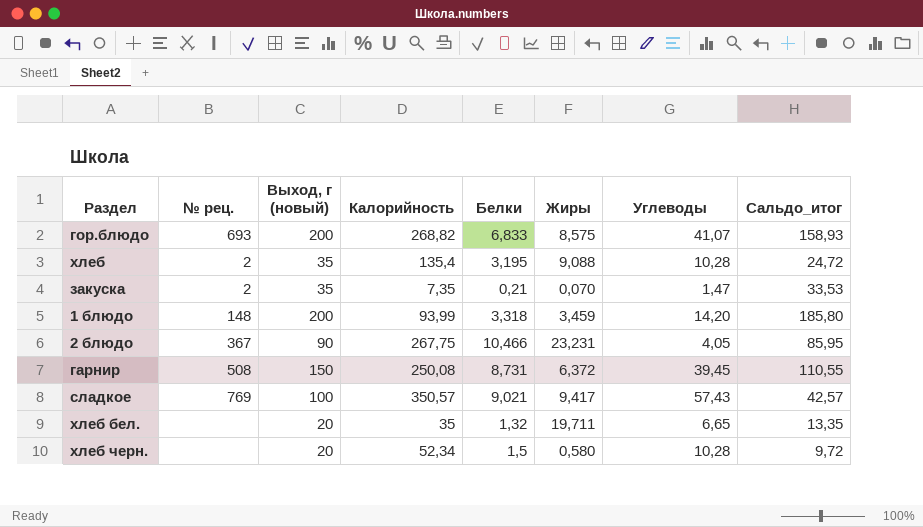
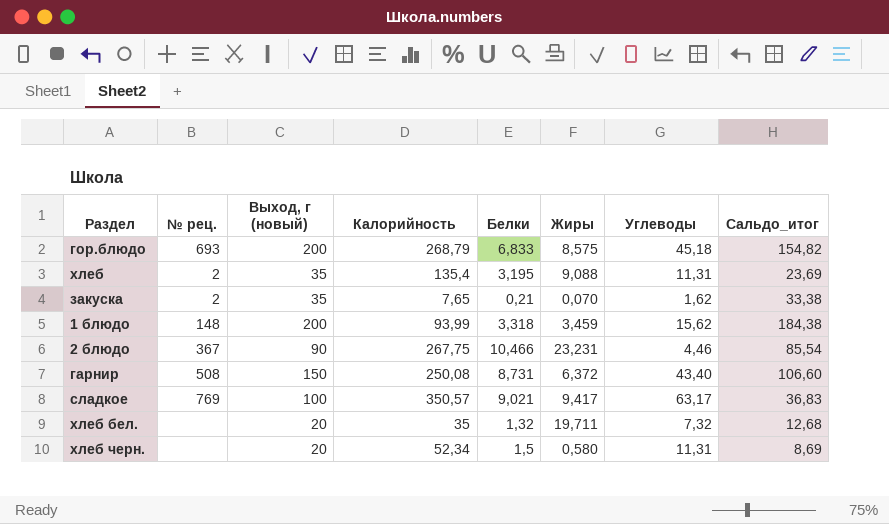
гор.блюдо | Калорийность: 268,82 -> 268,79
гор.блюдо | Углеводы: 41,07 -> 45,18
гор.блюдо | Сальдо_итог: 158,93 -> 154,82
хлеб | Углеводы: 10,28 -> 11,31
хлеб | Сальдо_итог: 24,72 -> 23,69
закуска | Калорийность: 7,35 -> 7,65
закуска | Углеводы: 1,47 -> 1,62
закуска | Сальдо_итог: 33,53 -> 33,38
1 блюдо | Углеводы: 14,20 -> 15,62
1 блюдо | Сальдо_итог: 185,80 -> 184,38
2 блюдо | Углеводы: 4,05 -> 4,46
2 блюдо | Сальдо_итог: 85,95 -> 85,54
гарнир | Углеводы: 39,45 -> 43,40
гарнир | Сальдо_итог: 110,55 -> 106,60
сладкое | Углеводы: 57,43 -> 63,17
сладкое | Сальдо_итог: 42,57 -> 36,83
хлеб бел. | Углеводы: 6,65 -> 7,32
хлеб бел. | Сальдо_итог: 13,35 -> 12,68
хлеб черн. | Углеводы: 10,28 -> 11,31
хлеб черн. | Сальдо_итог: 9,72 -> 8,69

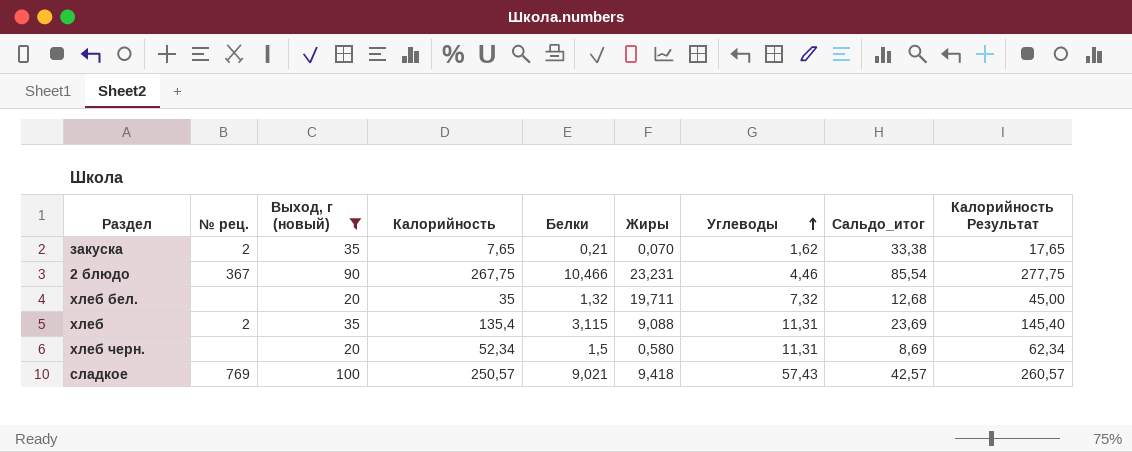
filter: none -> Выход, г (новый) <= 100
row order: none -> Углеводы ascending
column Калорийность Результат | formula: none -> [Калорийность] + 10
хлеб | Белки: 3,195 -> 3,115
сладкое | Калорийность: 350,57 -> 250,57
сладкое | Жиры: 9,417 -> 9,418
сладкое | Углеводы: 63,17 -> 57,43
сладкое | Сальдо_итог: 36,83 -> 42,57

